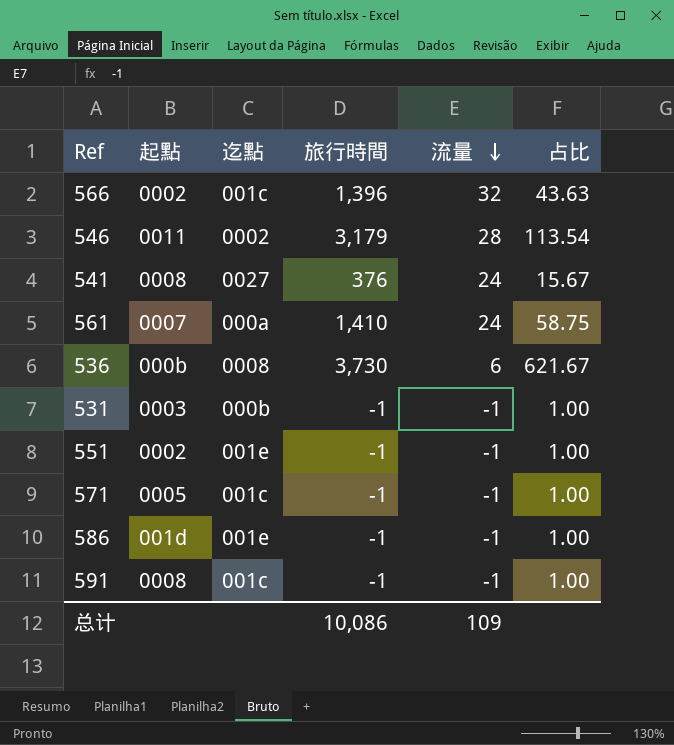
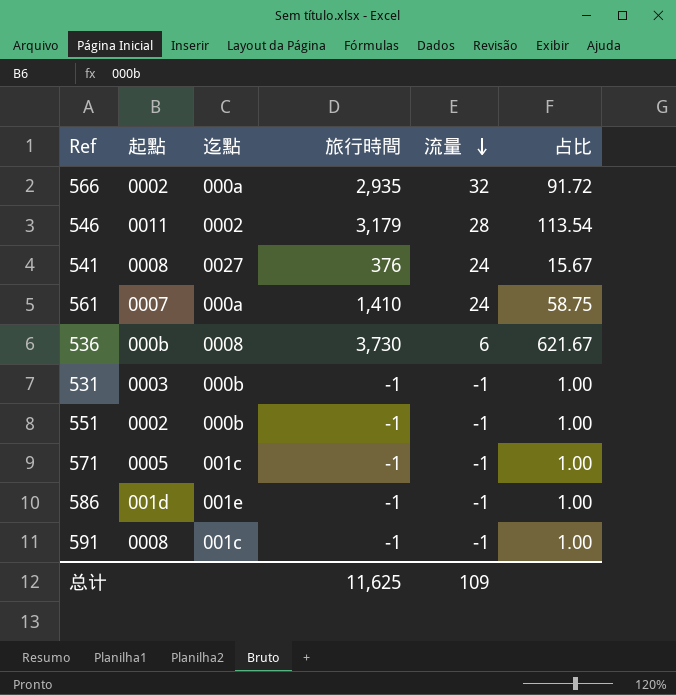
566 | 迄點: 001c -> 000a
566 | 旅行時間: 1,396 -> 2,935
566 | 占比: 43.63 -> 91.72
551 | 迄點: 001e -> 000b
总计 | 旅行時間: 10,086 -> 11,625

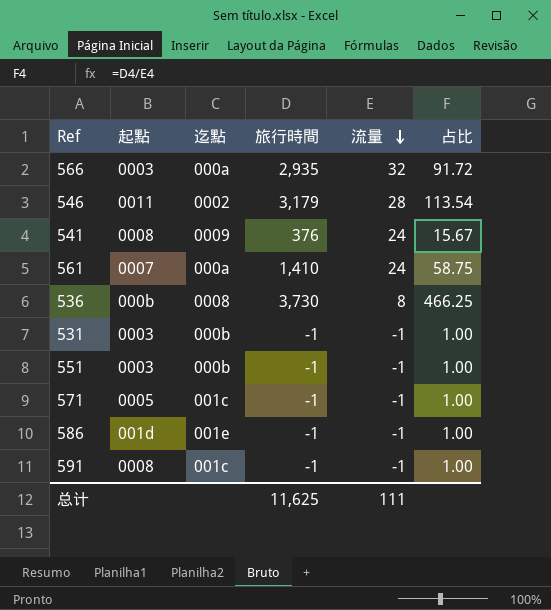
566 | 起點: 0002 -> 0003
541 | 迄點: 0027 -> 0009
536 | 流量: 6 -> 8
536 | 占比: 621.67 -> 466.25
551 | 起點: 0002 -> 0003
总计 | 流量: 109 -> 111

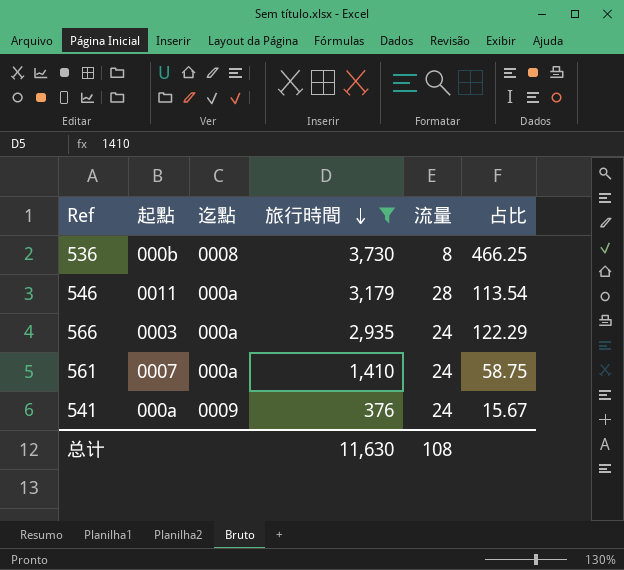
filter: none -> 旅行時間 != -1
row order: 流量 descending -> 旅行時間 descending
546 | 迄點: 0002 -> 000a
566 | 流量: 32 -> 24
566 | 占比: 91.72 -> 122.29
541 | 起點: 0008 -> 000a
总计 | 旅行時間: 11,625 -> 11,630
总计 | 流量: 111 -> 108

